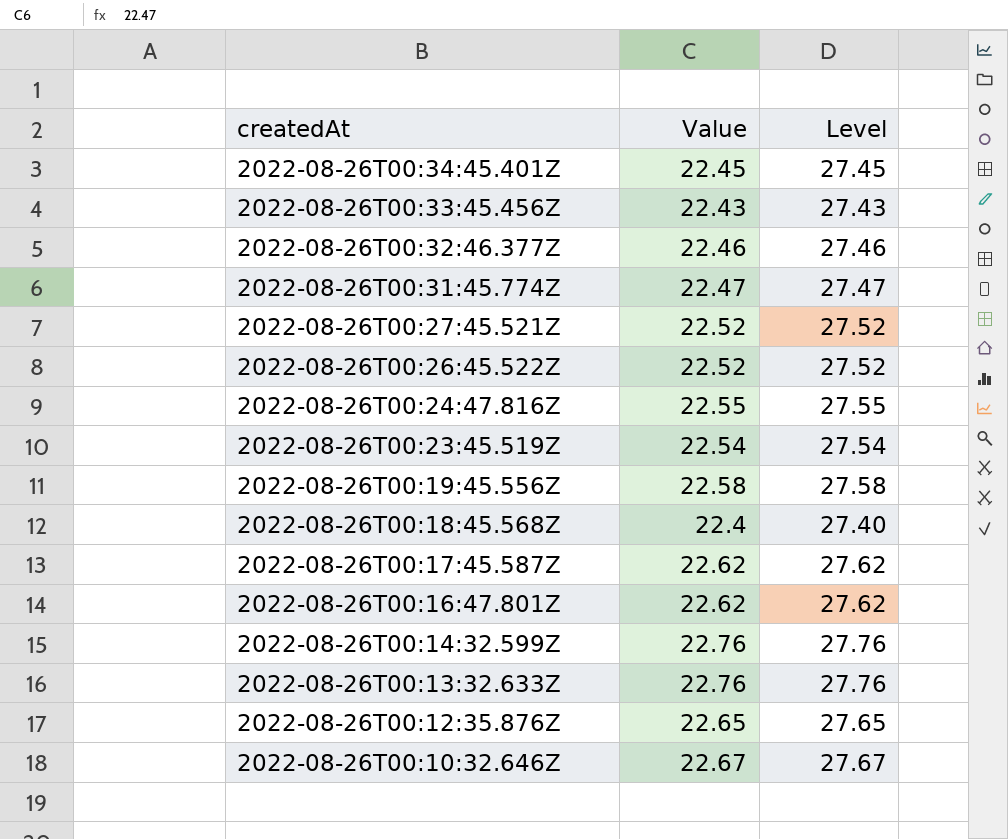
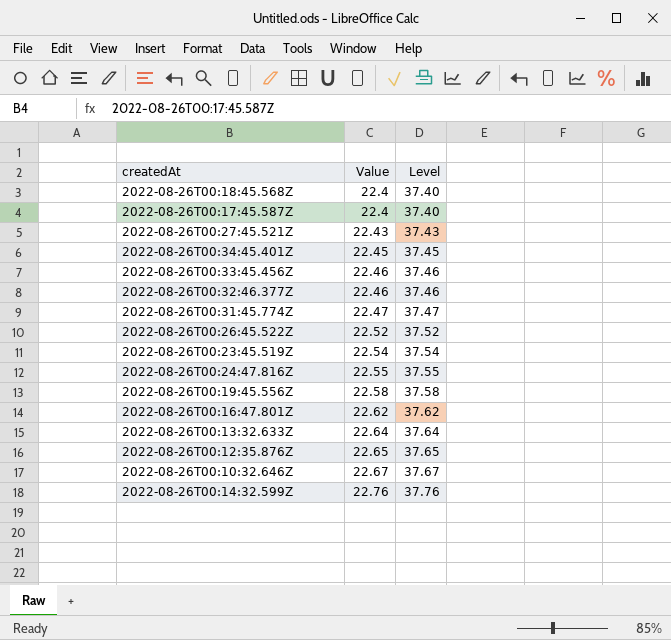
row order: createdAt descending -> Value ascending
column Level | formula: [Value] + 5 -> [Value] + 15
2022-08-26T00:17:45.587Z | Value: 22.62 -> 22.4
2022-08-26T00:27:45.521Z | Value: 22.52 -> 22.43
2022-08-26T00:33:45.456Z | Value: 22.43 -> 22.46
2022-08-26T00:13:32.633Z | Value: 22.76 -> 22.64

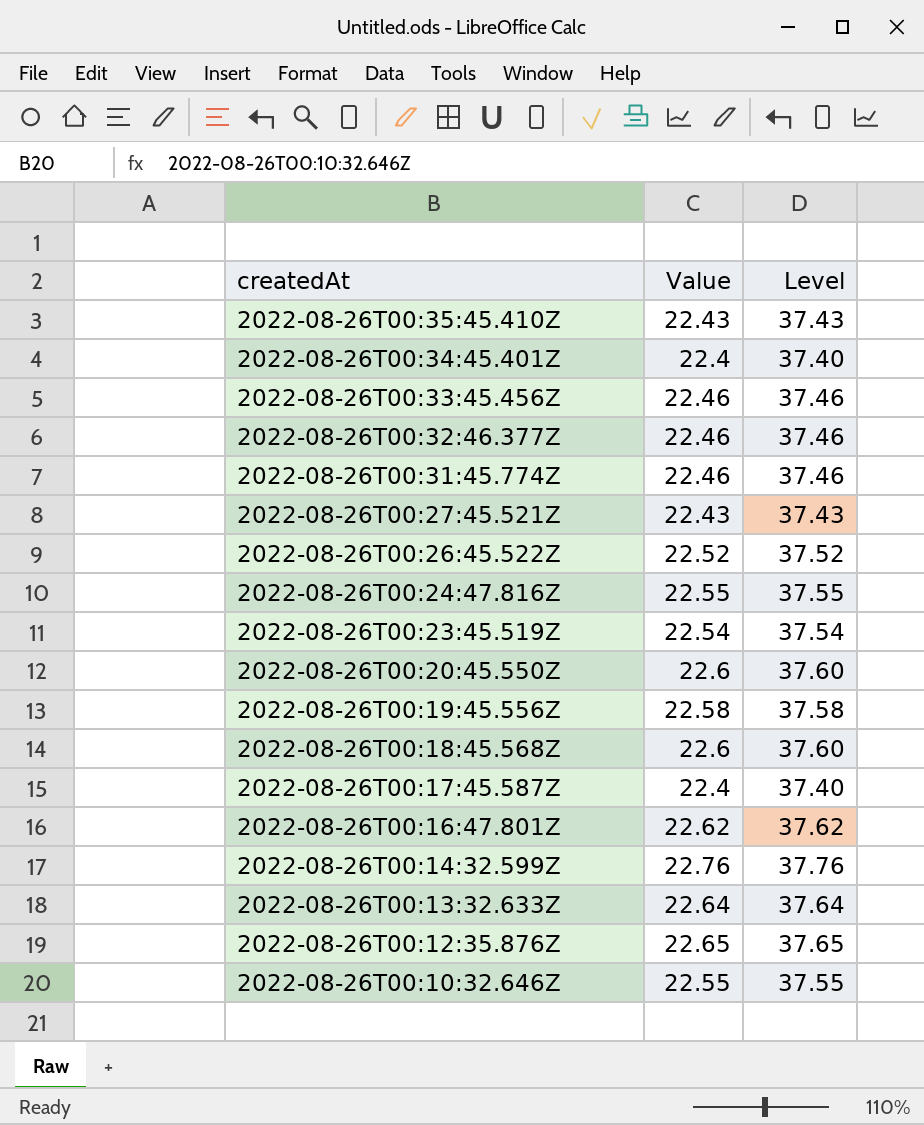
row order: Value ascending -> createdAt descending
row 2022-08-26T00:35:45.410Z: none -> 22.43 | 37.43
2022-08-26T00:34:45.401Z | Value: 22.45 -> 22.4
2022-08-26T00:34:45.401Z | Level: 37.45 -> 37.40
2022-08-26T00:31:45.774Z | Value: 22.47 -> 22.46
2022-08-26T00:31:45.774Z | Level: 37.47 -> 37.46
row 2022-08-26T00:20:45.550Z: none -> 22.6 | 37.60
2022-08-26T00:18:45.568Z | Value: 22.4 -> 22.6
2022-08-26T00:18:45.568Z | Level: 37.40 -> 37.60
2022-08-26T00:10:32.646Z | Value: 22.67 -> 22.55
2022-08-26T00:10:32.646Z | Level: 37.67 -> 37.55

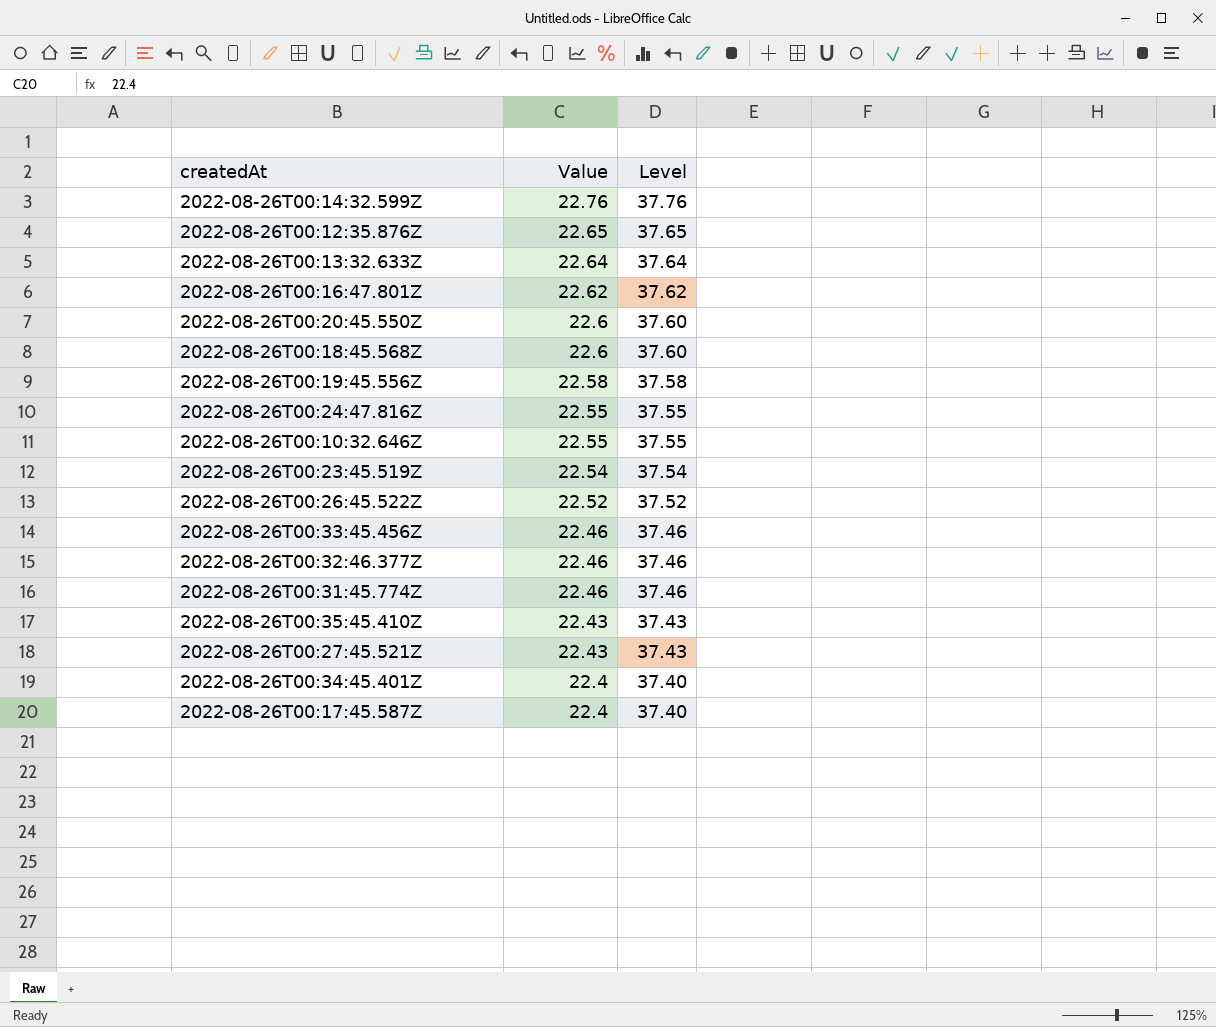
row order: createdAt descending -> Value descending

